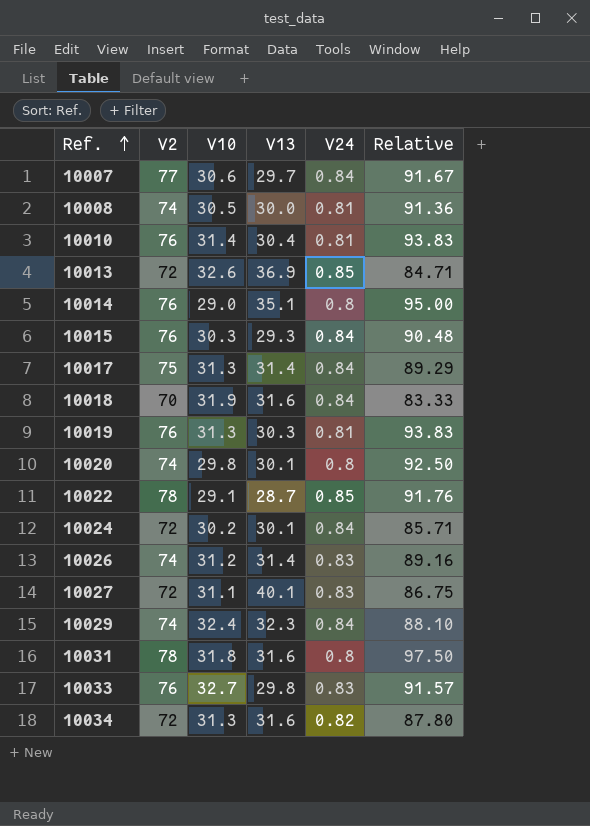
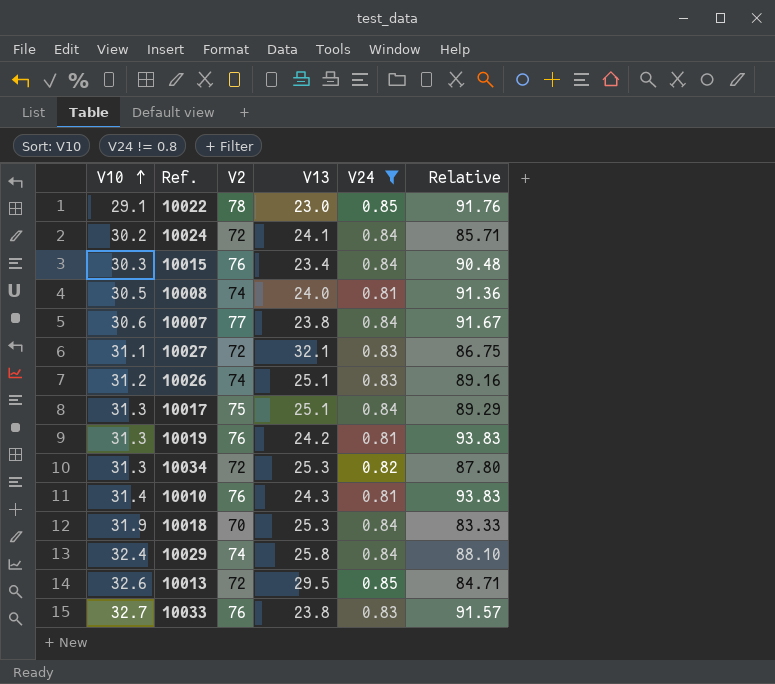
filter: none -> V24 != 0.8
row order: Ref. ascending -> V10 ascending
column V10 | position: 3 -> 1
10022 | V13: 28.7 -> 23.0
10024 | V13: 30.1 -> 24.1
10015 | V13: 29.3 -> 23.4
10008 | V13: 30.0 -> 24.0
10007 | V13: 29.7 -> 23.8
10027 | V13: 40.1 -> 32.1
10026 | V13: 31.4 -> 25.1
10017 | V13: 31.4 -> 25.1
10019 | V13: 30.3 -> 24.2
10034 | V13: 31.6 -> 25.3
10010 | V13: 30.4 -> 24.3
10018 | V13: 31.6 -> 25.3
10029 | V13: 32.3 -> 25.8
10013 | V13: 36.9 -> 29.5
10033 | V13: 29.8 -> 23.8

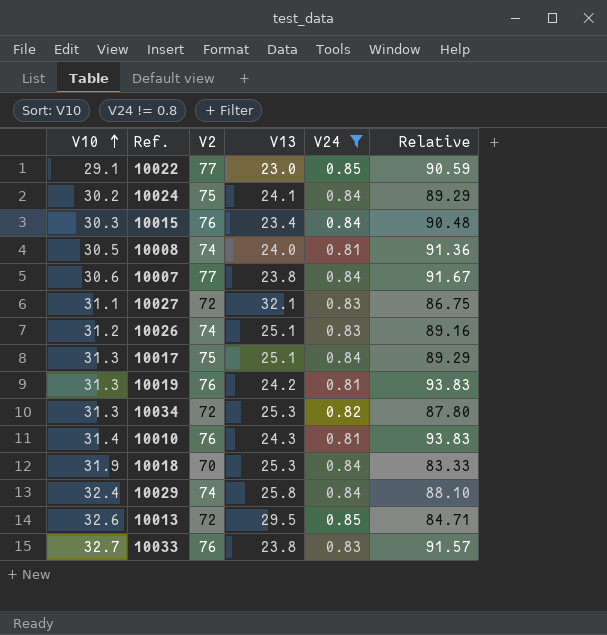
10022 | V2: 78 -> 77
10022 | Relative: 91.76 -> 90.59
10024 | V2: 72 -> 75
10024 | Relative: 85.71 -> 89.29

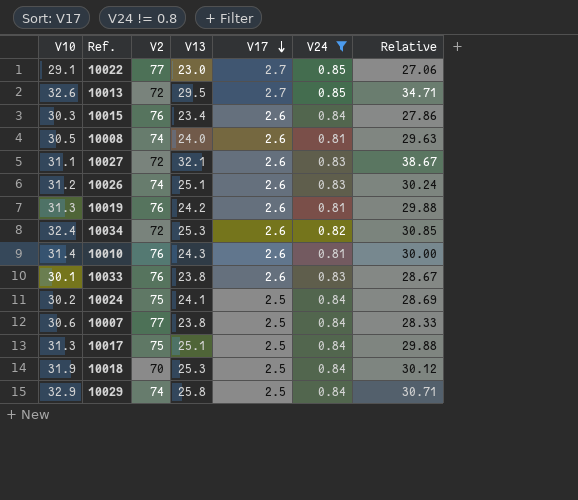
row order: V10 ascending -> V17 descending
column V17 | position: none -> 5
column Relative | formula: [V2] / [V24] -> [V13] / [V24]
10034 | V10: 31.3 -> 32.4
10033 | V10: 32.7 -> 30.1
10029 | V10: 32.4 -> 32.9

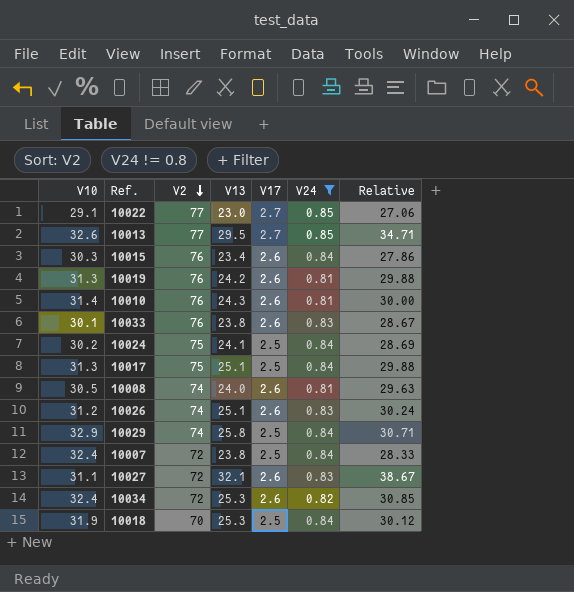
row order: V17 descending -> V2 descending
10013 | V2: 72 -> 77
10007 | V10: 30.6 -> 32.4
10007 | V2: 77 -> 72

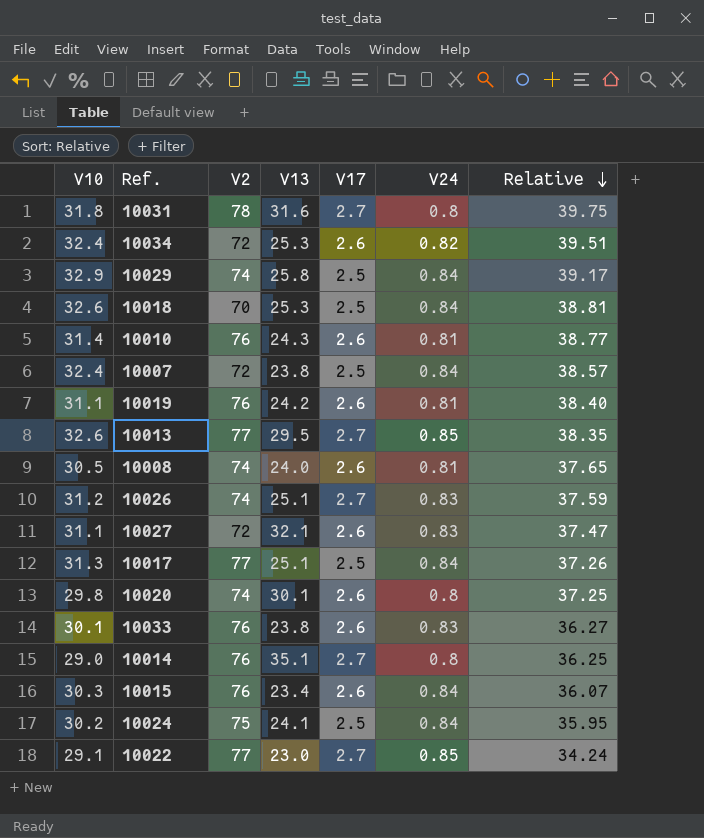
filter: V24 != 0.8 -> none
row order: V2 descending -> Relative descending
column Relative | formula: [V13] / [V24] -> [V10] / [V24]
10018 | V10: 31.9 -> 32.6
10019 | V10: 31.3 -> 31.1
10026 | V17: 2.6 -> 2.7
10017 | V2: 75 -> 77

